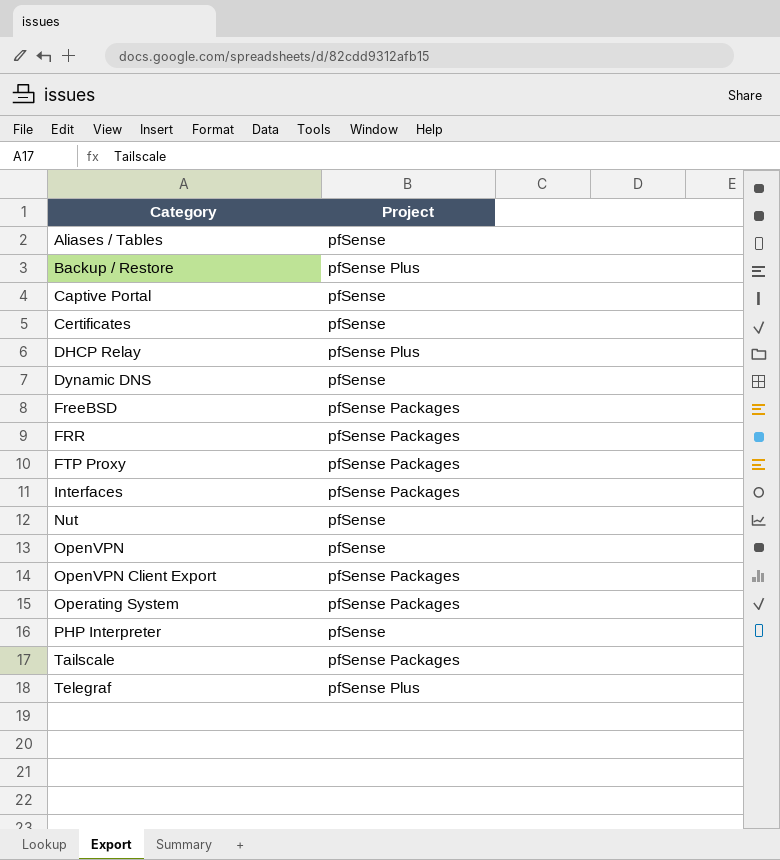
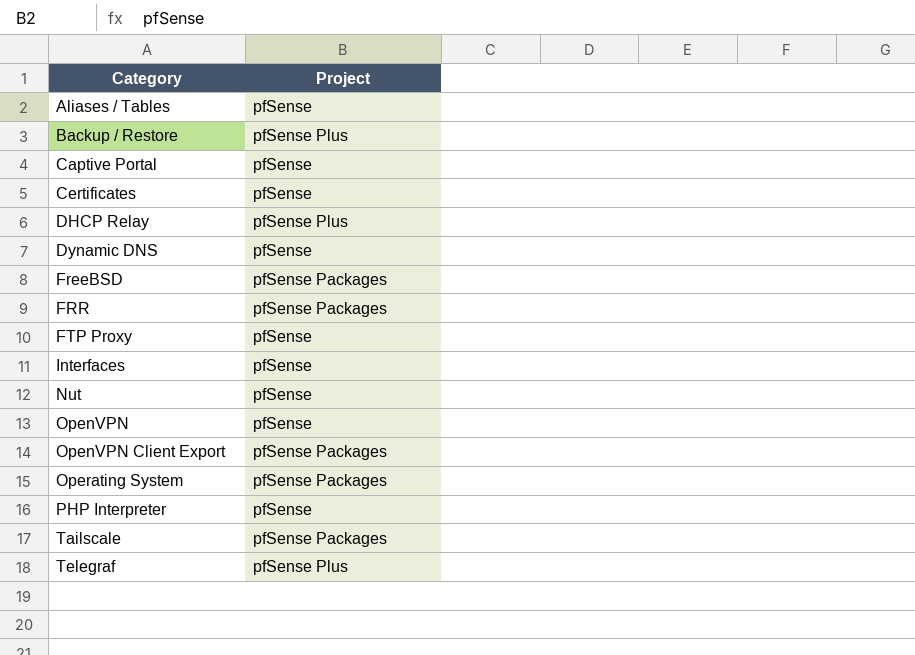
FTP Proxy | Project: pfSense Packages -> pfSense
Interfaces | Project: pfSense Packages -> pfSense

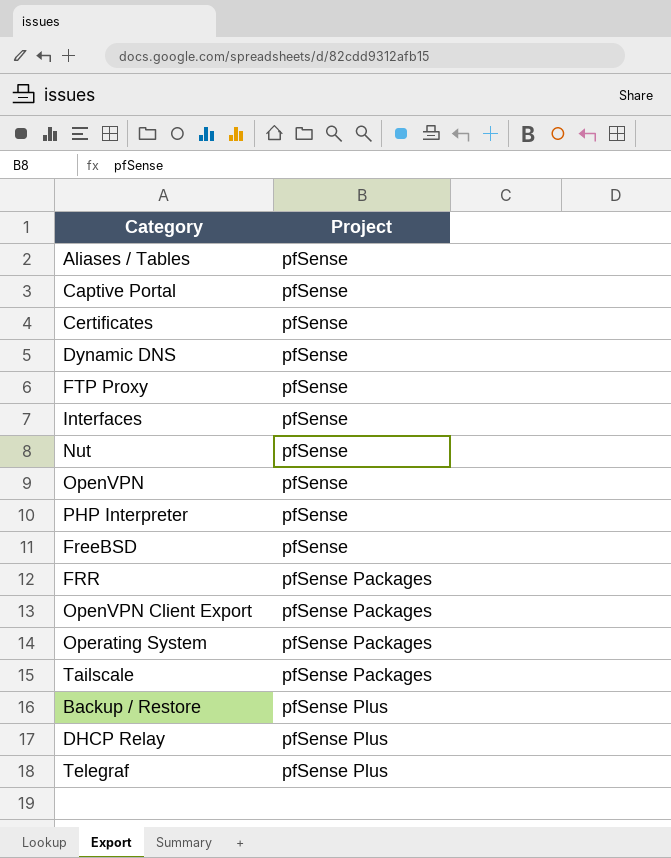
row order: Category ascending -> Project ascending
FreeBSD | Project: pfSense Packages -> pfSense

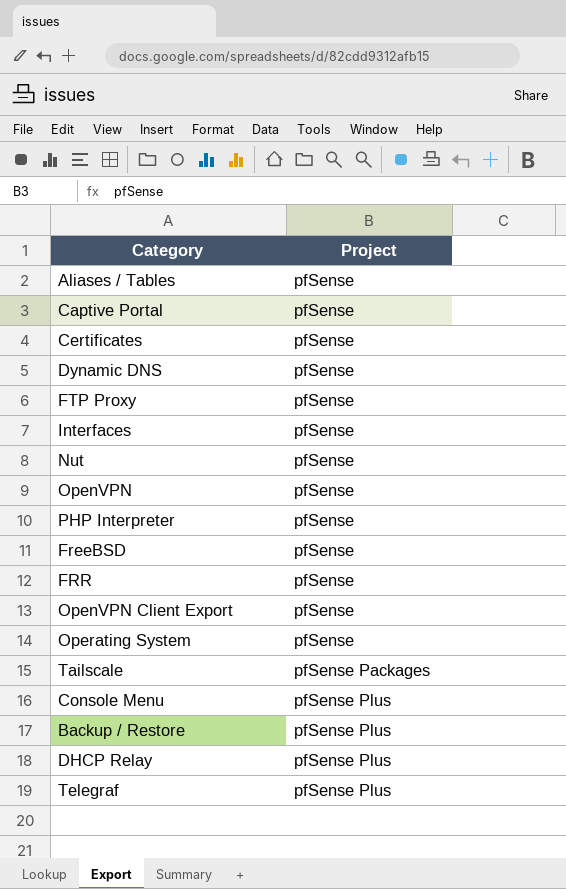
FRR | Project: pfSense Packages -> pfSense
OpenVPN Client Export | Project: pfSense Packages -> pfSense
Operating System | Project: pfSense Packages -> pfSense
row Console Menu: none -> pfSense Plus

